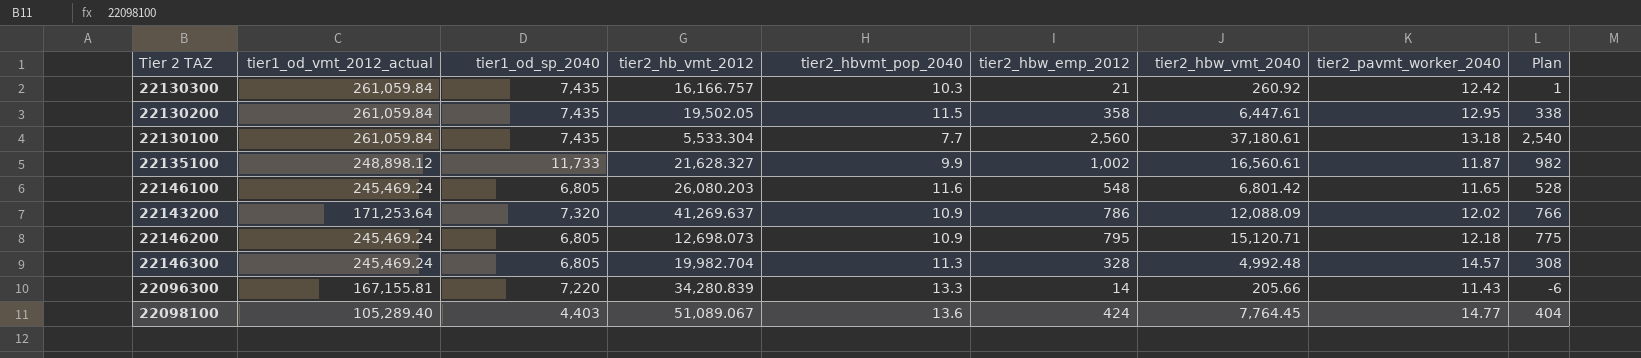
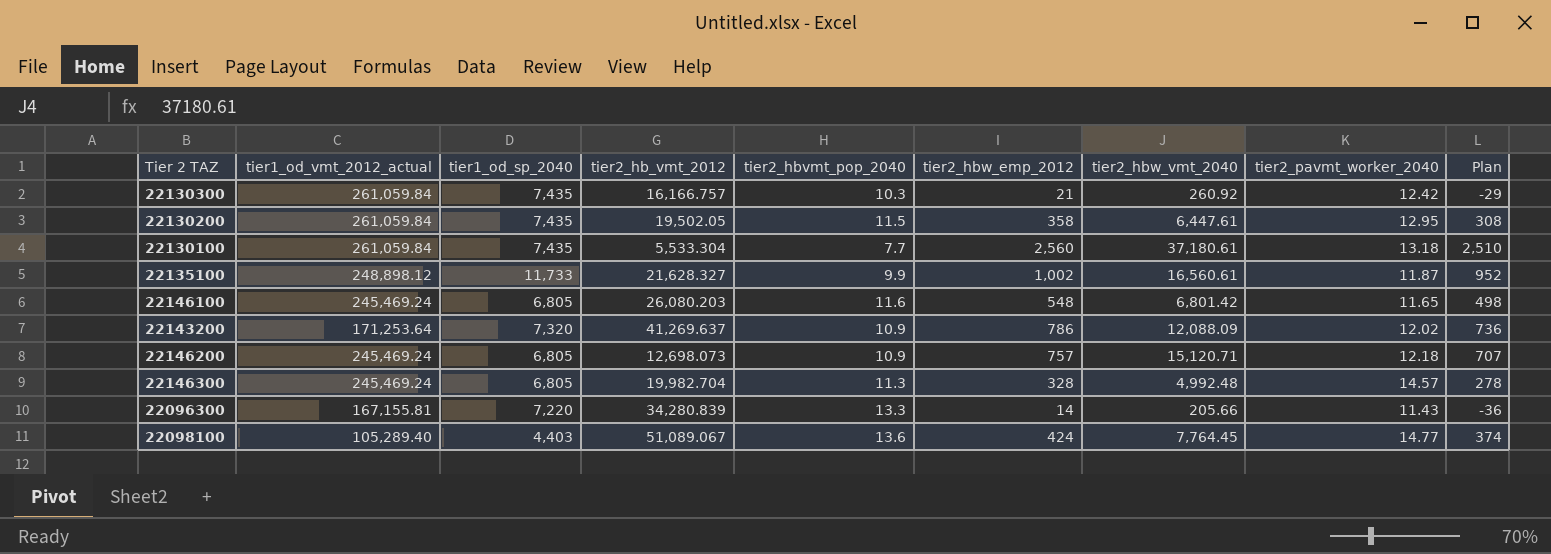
column Plan | formula: [tier2_hbw_emp_2012] - 20 -> [tier2_hbw_emp_2012] - 50
22146200 | tier2_hbw_emp_2012: 795 -> 757

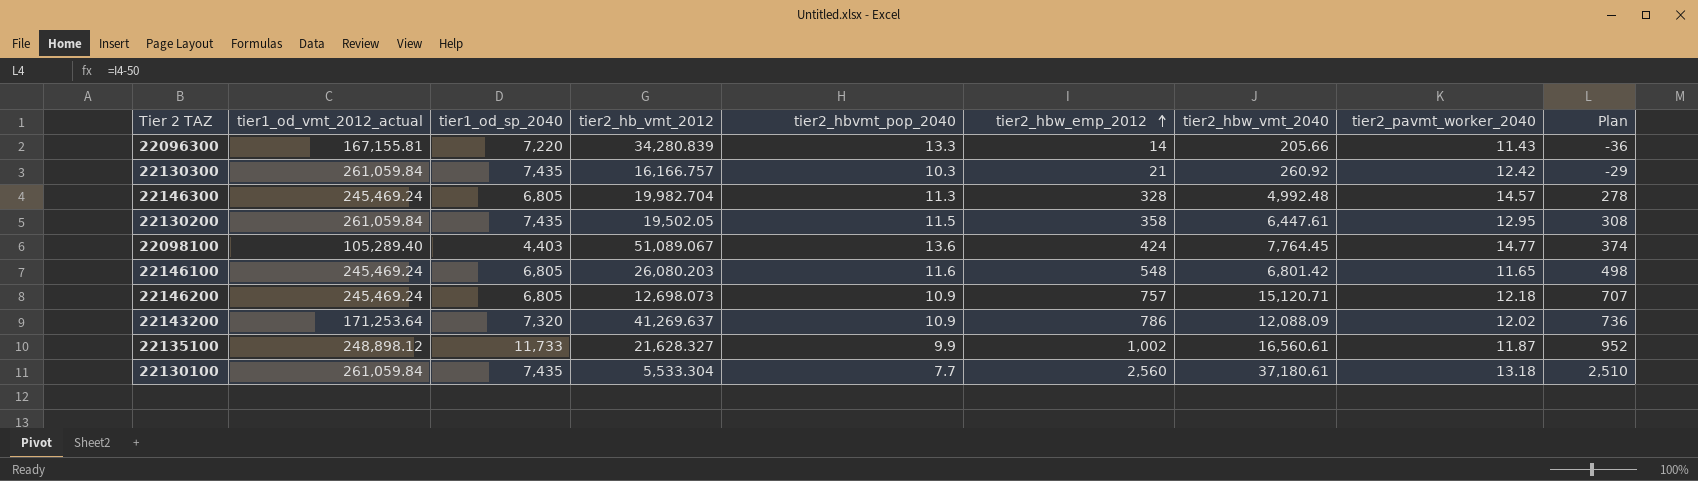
row order: none -> tier2_hbw_emp_2012 ascending

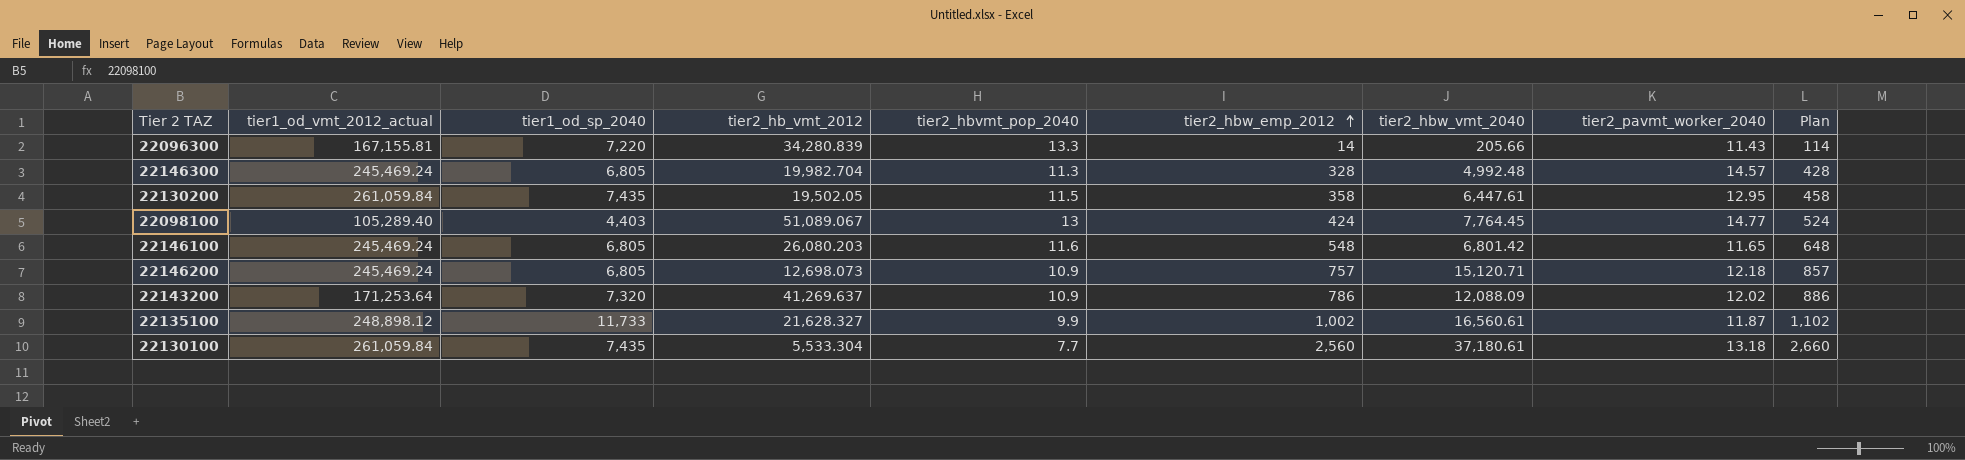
column Plan | formula: [tier2_hbw_emp_2012] - 50 -> [tier2_hbw_emp_2012] + 100
row 22130300: 261,059.84 | 7,435 | 16,166.757 | 10.3 | 21 | 260.92 | 12.42 | -29 -> none
22098100 | tier2_hbvmt_pop_2040: 13.6 -> 13

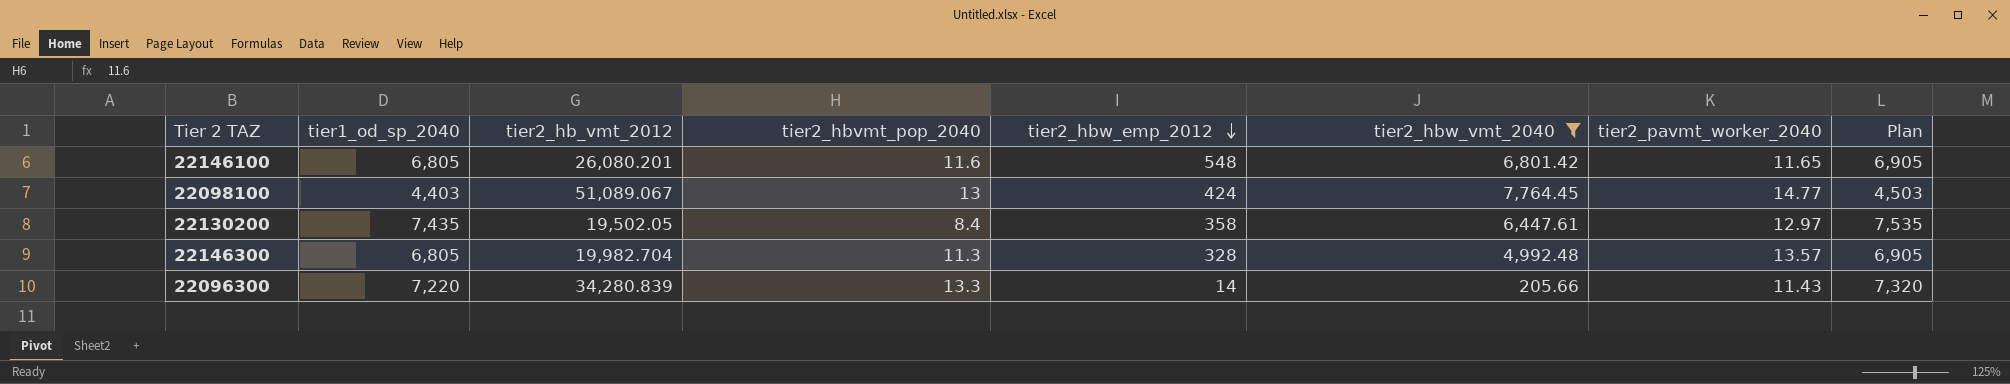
filter: none -> tier2_hbw_vmt_2040 <= 7,764.45
row order: tier2_hbw_emp_2012 ascending -> tier2_hbw_emp_2012 descending
column tier1_od_vmt_2012_actual | position: 2 -> none
column Plan | formula: [tier2_hbw_emp_2012] + 100 -> [tier1_od_sp_2040] + 100
22146100 | tier2_hb_vmt_2012: 26,080.203 -> 26,080.201
22130200 | tier2_hbvmt_pop_2040: 11.5 -> 8.4
22130200 | tier2_pavmt_worker_2040: 12.95 -> 12.97
22146300 | tier2_pavmt_worker_2040: 14.57 -> 13.57

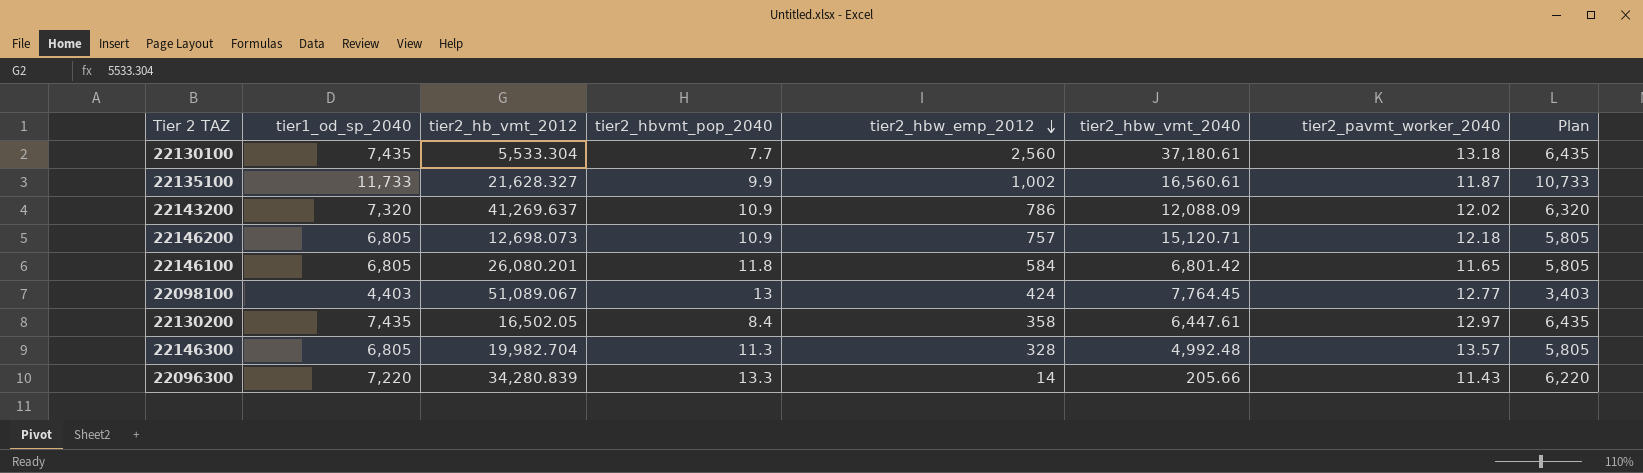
filter: tier2_hbw_vmt_2040 <= 7,764.45 -> none
column Plan | formula: [tier1_od_sp_2040] + 100 -> [tier1_od_sp_2040] - 1000
22146100 | tier2_hbvmt_pop_2040: 11.6 -> 11.8
22146100 | tier2_hbw_emp_2012: 548 -> 584
22098100 | tier2_pavmt_worker_2040: 14.77 -> 12.77
22130200 | tier2_hb_vmt_2012: 19,502.05 -> 16,502.05

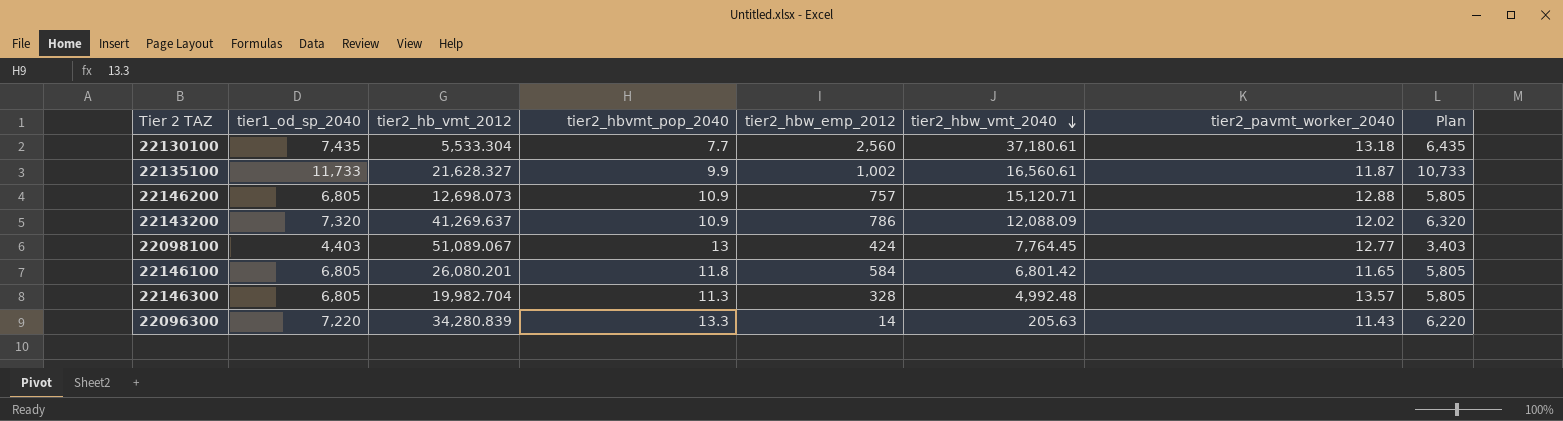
row order: tier2_hbw_emp_2012 descending -> tier2_hbw_vmt_2040 descending
row 22130200: 7,435 | 16,502.05 | 8.4 | 358 | 6,447.61 | 12.97 | 6,435 -> none
22146200 | tier2_pavmt_worker_2040: 12.18 -> 12.88
22096300 | tier2_hbw_vmt_2040: 205.66 -> 205.63

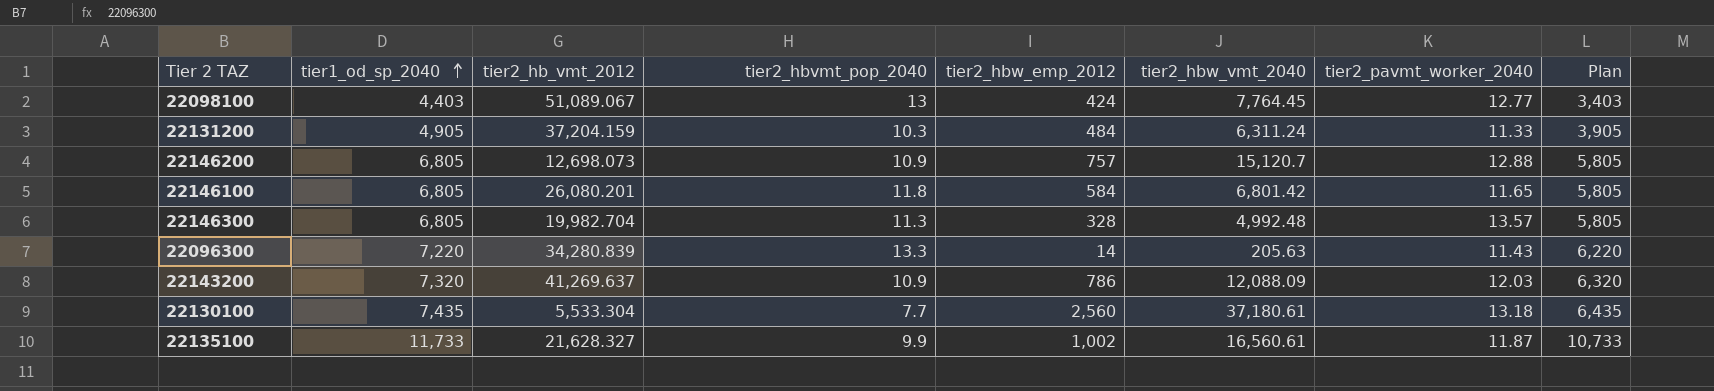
row order: tier2_hbw_vmt_2040 descending -> tier1_od_sp_2040 ascending
row 22131200: none -> 4,905 | 37,204.159 | 10.3 | 484 | 6,311.24 | 11.33 | 3,905
22146200 | tier2_hbw_vmt_2040: 15,120.71 -> 15,120.7
22143200 | tier2_pavmt_worker_2040: 12.02 -> 12.03

